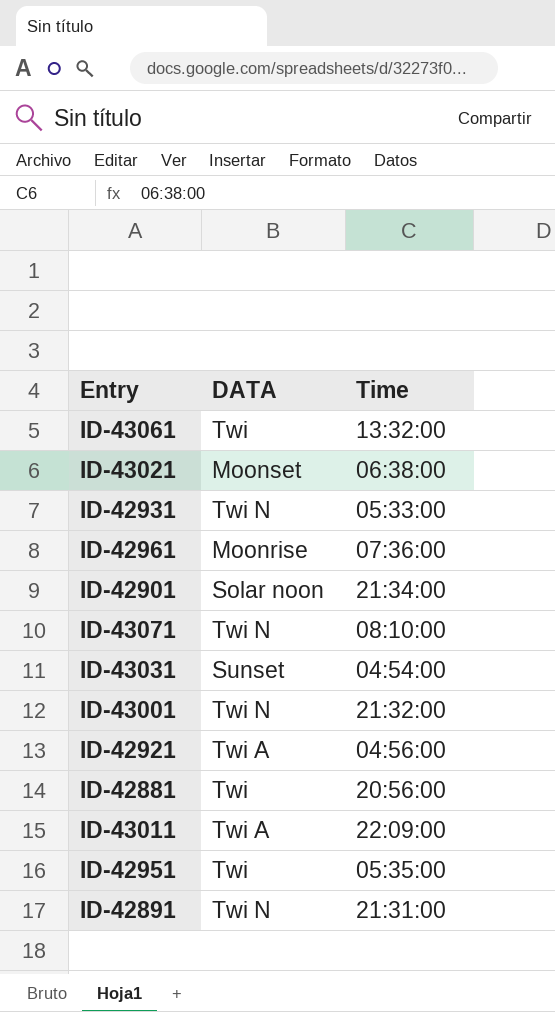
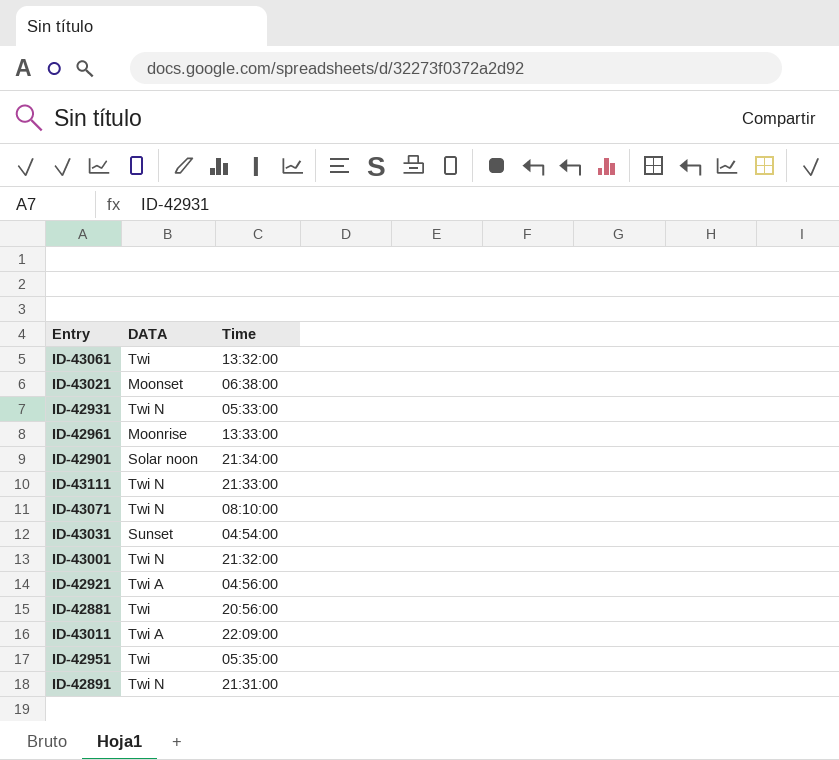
ID-42961 | Time: 07:36:00 -> 13:33:00
row ID-43111: none -> Twi N | 21:33:00

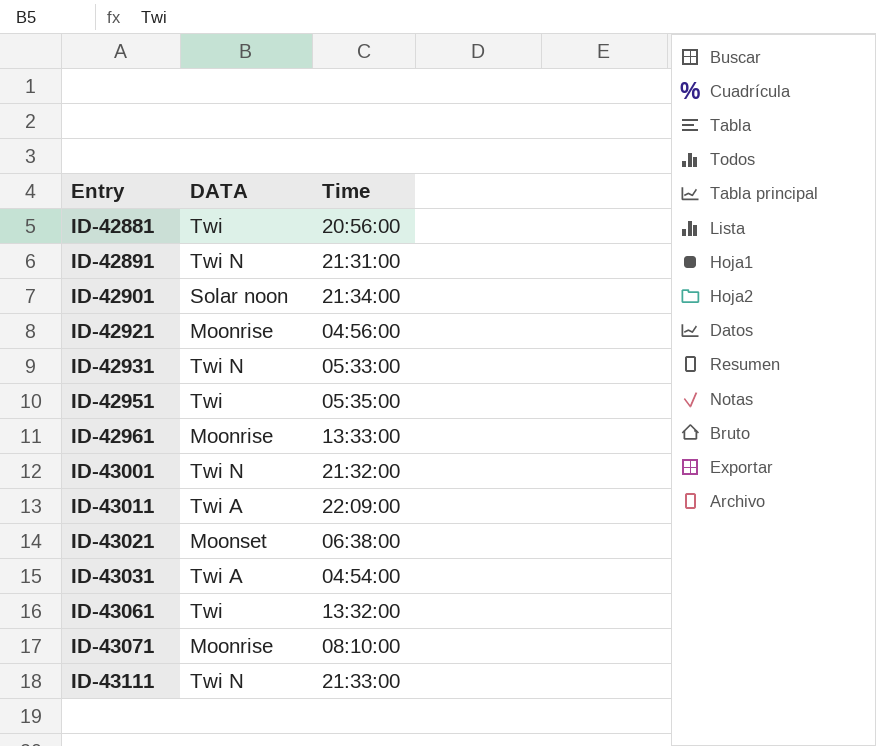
row order: none -> Entry ascending
ID-42921 | DATA: Twi A -> Moonrise
ID-43031 | DATA: Sunset -> Twi A
ID-43071 | DATA: Twi N -> Moonrise

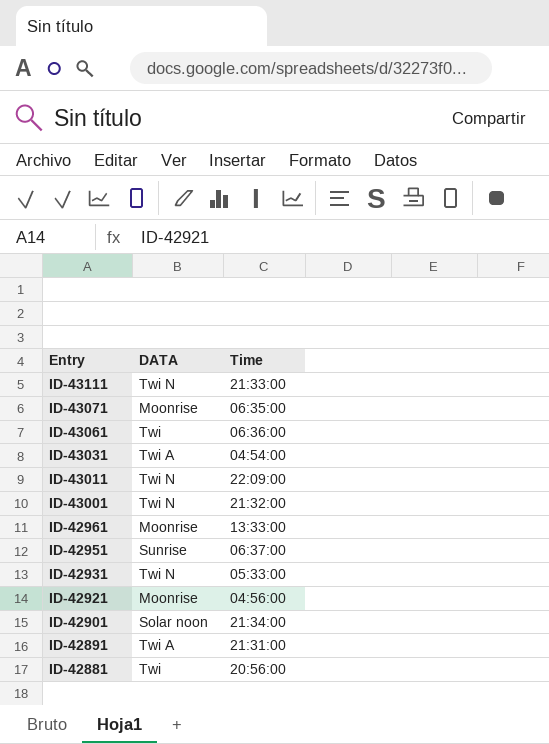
row order: Entry ascending -> Entry descending
row ID-43021: Moonset | 06:38:00 -> none
ID-43071 | Time: 08:10:00 -> 06:35:00
ID-43061 | Time: 13:32:00 -> 06:36:00
ID-43011 | DATA: Twi A -> Twi N
ID-42951 | DATA: Twi -> Sunrise
ID-42951 | Time: 05:35:00 -> 06:37:00
ID-42891 | DATA: Twi N -> Twi A

